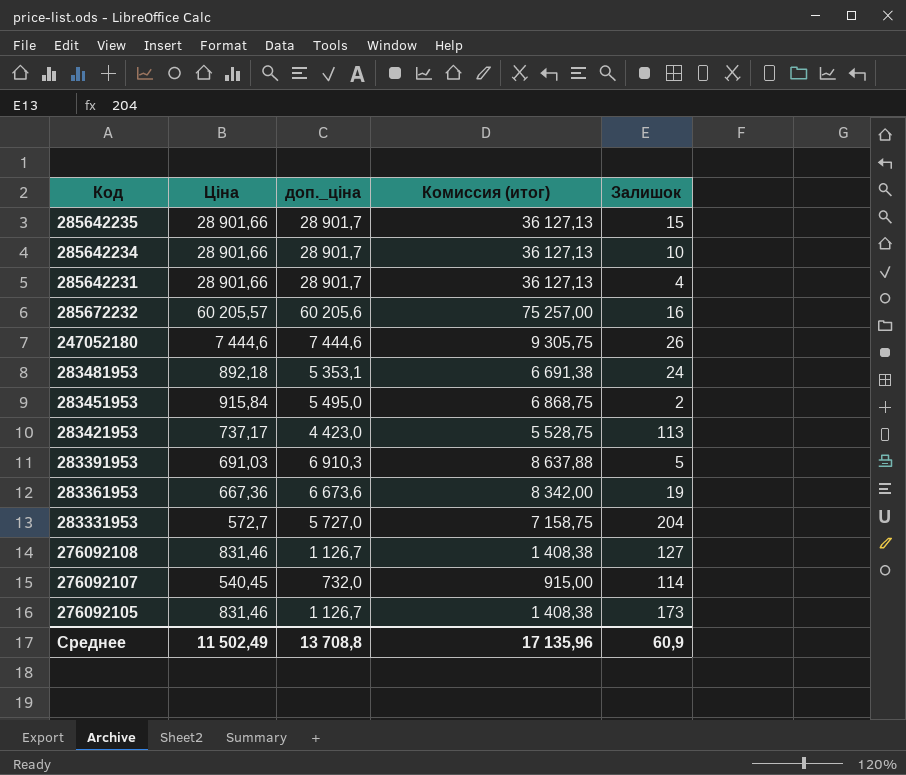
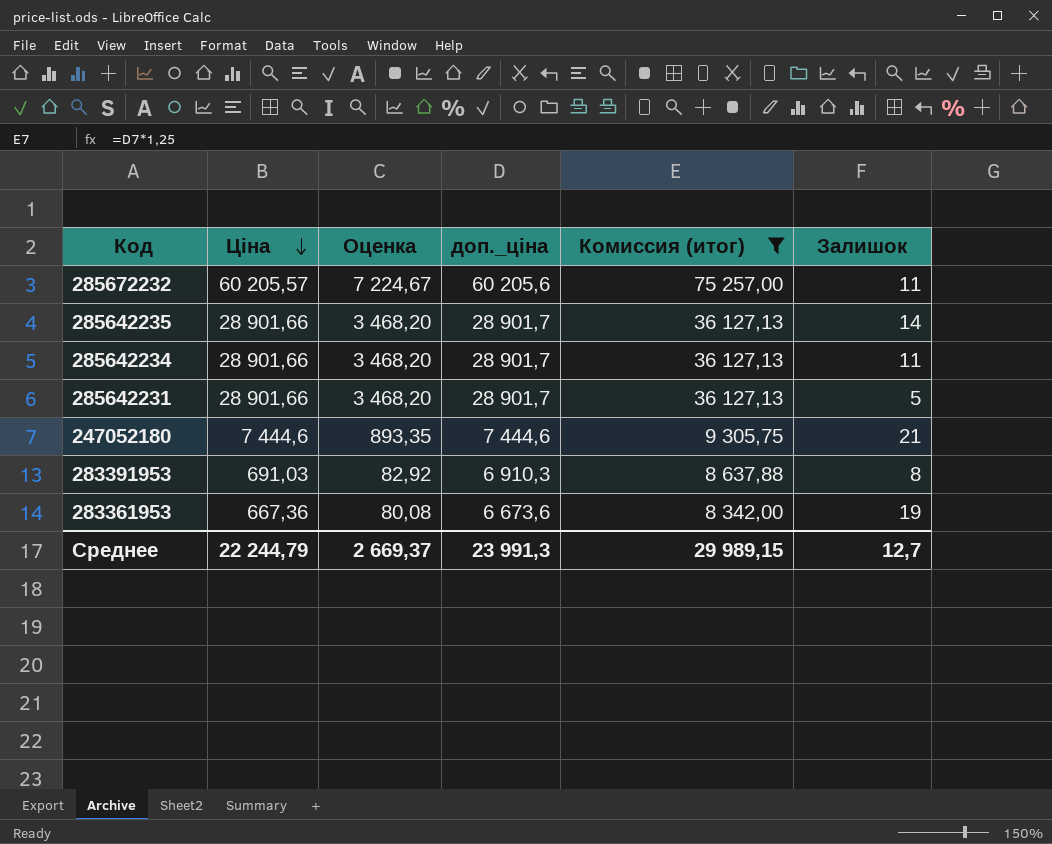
filter: none -> Комиссия (итог) >= 8 342,00
row order: none -> Ціна descending
column Оценка | formula: none -> [Ціна] * 0,12
285672232 | Залишок: 16 -> 11
285642235 | Залишок: 15 -> 14
285642234 | Залишок: 10 -> 11
285642231 | Залишок: 4 -> 5
247052180 | Залишок: 26 -> 21
283391953 | Залишок: 5 -> 8
Среднее | Ціна: 11 502,49 -> 22 244,79
Среднее | доп._ціна: 13 708,8 -> 23 991,3
Среднее | Комиссия (итог): 17 135,96 -> 29 989,15
Среднее | Залишок: 60,9 -> 12,7

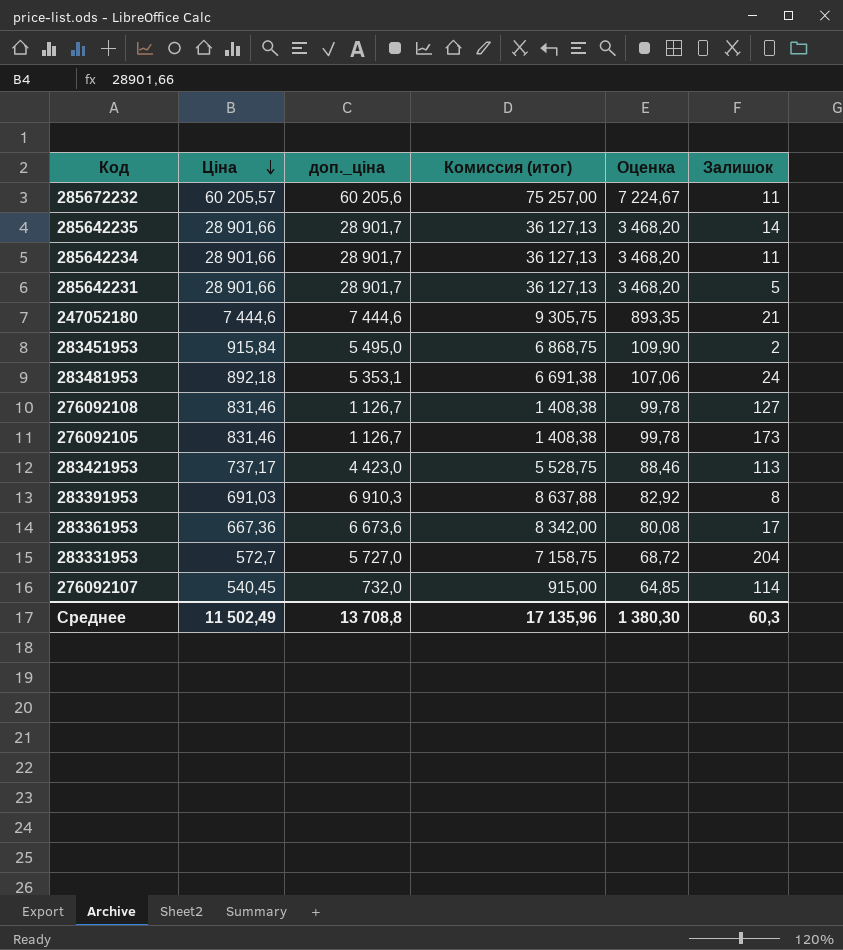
filter: Комиссия (итог) >= 8 342,00 -> none
column Оценка | position: 3 -> 5
283361953 | Залишок: 19 -> 17
Среднее | Ціна: 22 244,79 -> 11 502,49
Среднее | доп._ціна: 23 991,3 -> 13 708,8
Среднее | Комиссия (итог): 29 989,15 -> 17 135,96
Среднее | Оценка: 2 669,37 -> 1 380,30
Среднее | Залишок: 12,7 -> 60,3

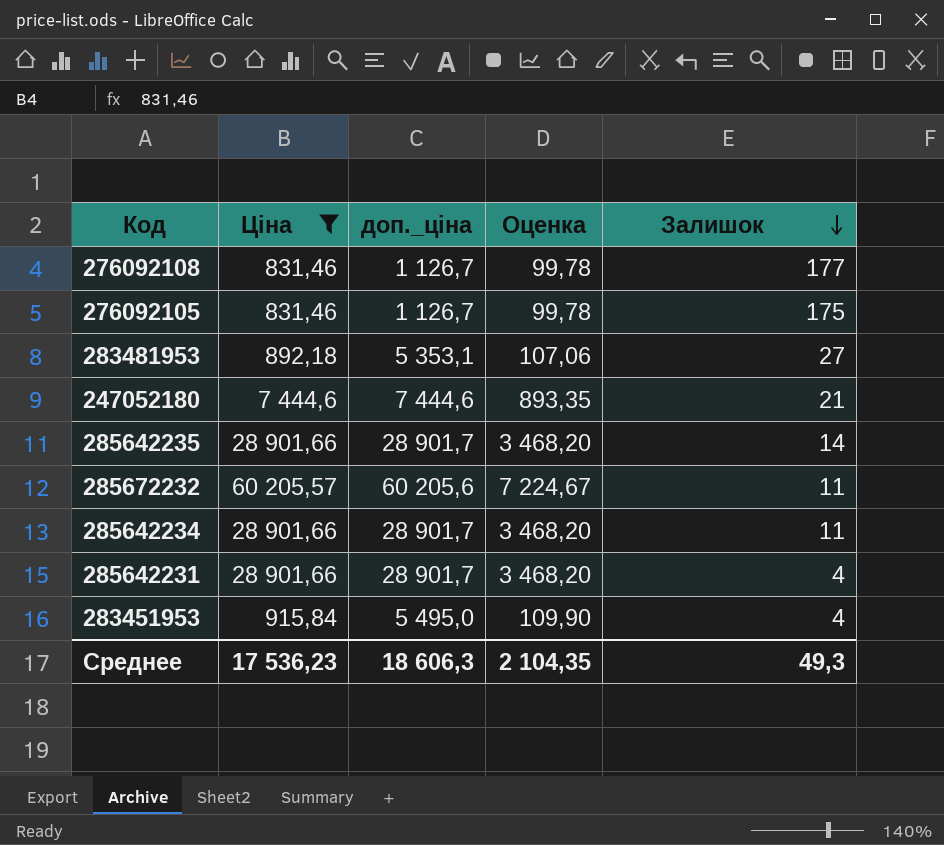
filter: none -> Ціна >= 831,46
row order: Ціна descending -> Залишок descending
column Комиссия (итог) | formula: [доп._ціна] * 1,25 -> none
276092108 | Залишок: 127 -> 177
276092105 | Залишок: 173 -> 175
283481953 | Залишок: 24 -> 27
285642231 | Залишок: 5 -> 4
283451953 | Залишок: 2 -> 4
Среднее | Ціна: 11 502,49 -> 17 536,23
Среднее | доп._ціна: 13 708,8 -> 18 606,3
Среднее | Оценка: 1 380,30 -> 2 104,35
Среднее | Залишок: 60,3 -> 49,3

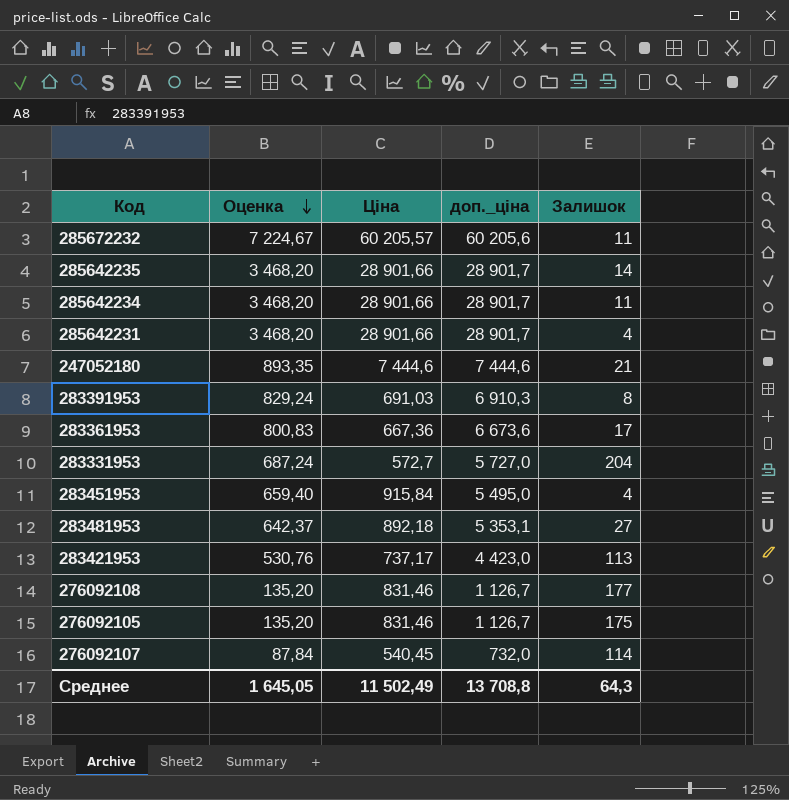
filter: Ціна >= 831,46 -> none
row order: Залишок descending -> Оценка descending
column Оценка | formula: [Ціна] * 0,12 -> [доп._ціна] * 0,12
column Оценка | position: 4 -> 2
Среднее | Оценка: 2 104,35 -> 1 645,05
Среднее | Ціна: 17 536,23 -> 11 502,49
Среднее | доп._ціна: 18 606,3 -> 13 708,8
Среднее | Залишок: 49,3 -> 64,3

